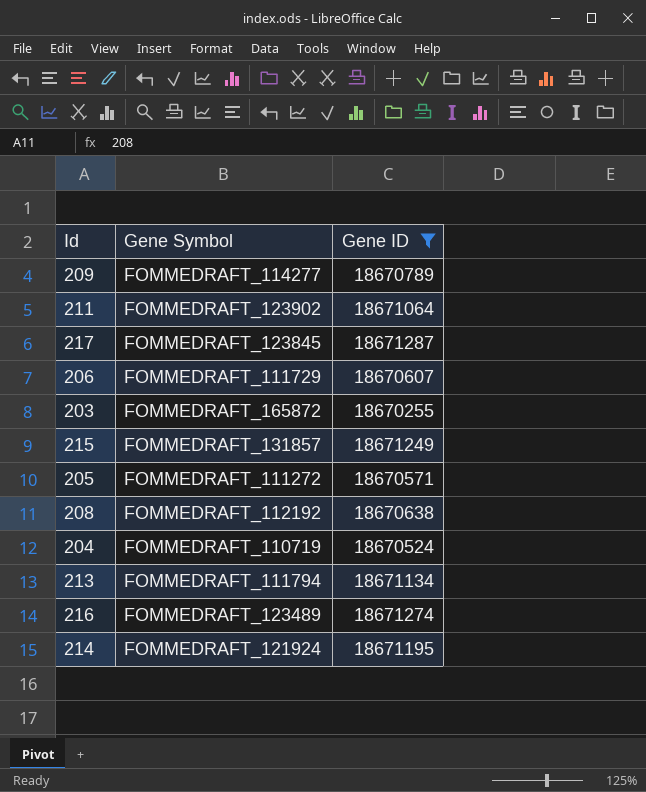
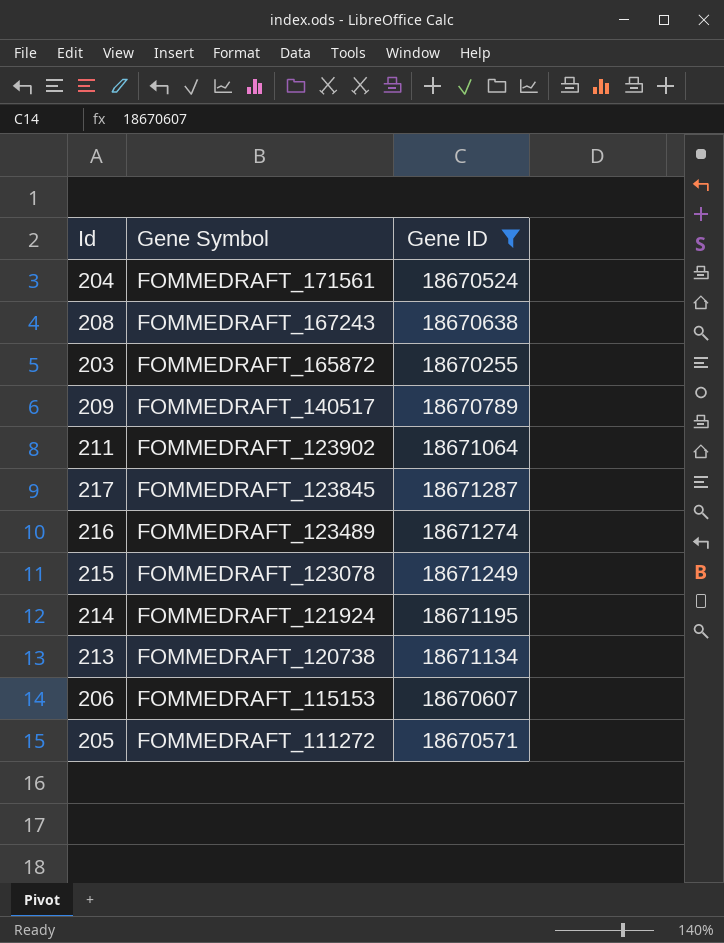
row order: none -> Gene Symbol descending
204 | Gene Symbol: FOMMEDRAFT_110719 -> FOMMEDRAFT_171561
208 | Gene Symbol: FOMMEDRAFT_112192 -> FOMMEDRAFT_167243
209 | Gene Symbol: FOMMEDRAFT_114277 -> FOMMEDRAFT_140517
215 | Gene Symbol: FOMMEDRAFT_131857 -> FOMMEDRAFT_123078
213 | Gene Symbol: FOMMEDRAFT_111794 -> FOMMEDRAFT_120738
206 | Gene Symbol: FOMMEDRAFT_111729 -> FOMMEDRAFT_115153

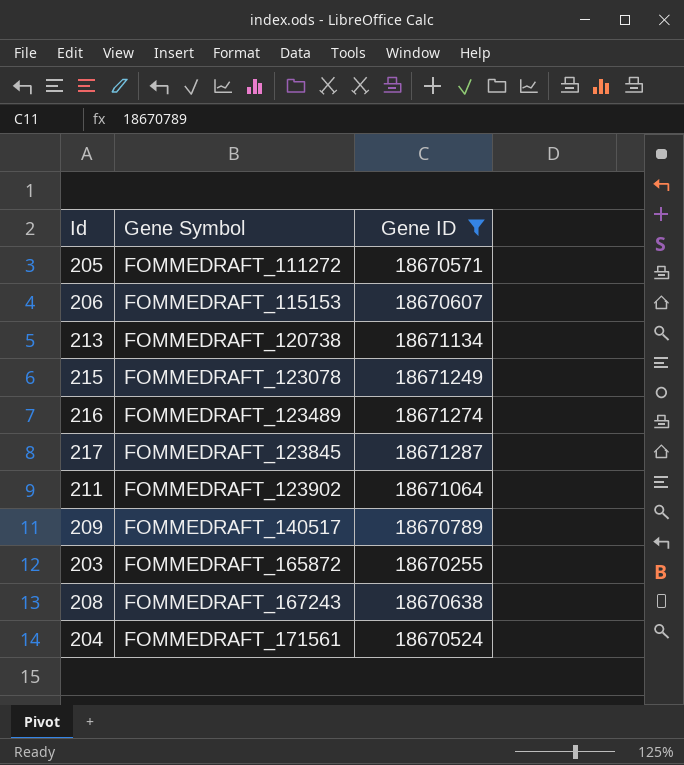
row order: Gene Symbol descending -> Gene Symbol ascending
row 214: FOMMEDRAFT_121924 | 18671195 -> none

